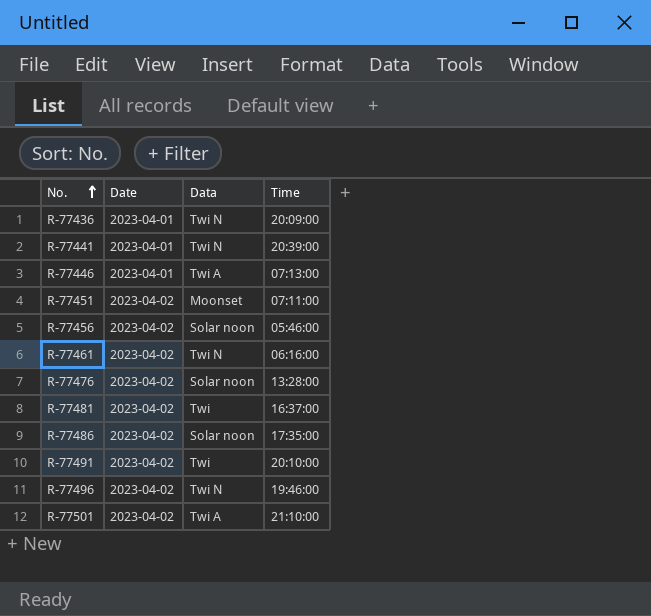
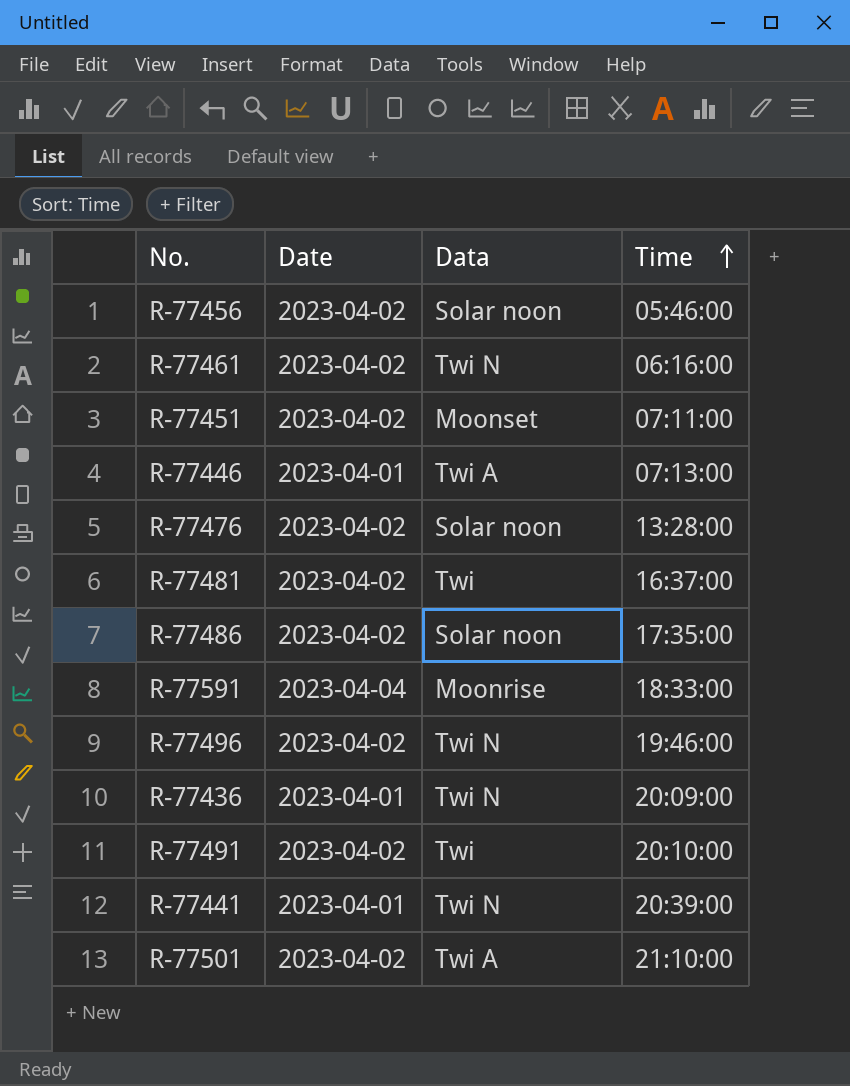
row order: No. ascending -> Time ascending
row R-77591: none -> 2023-04-04 | Moonrise | 18:33:00

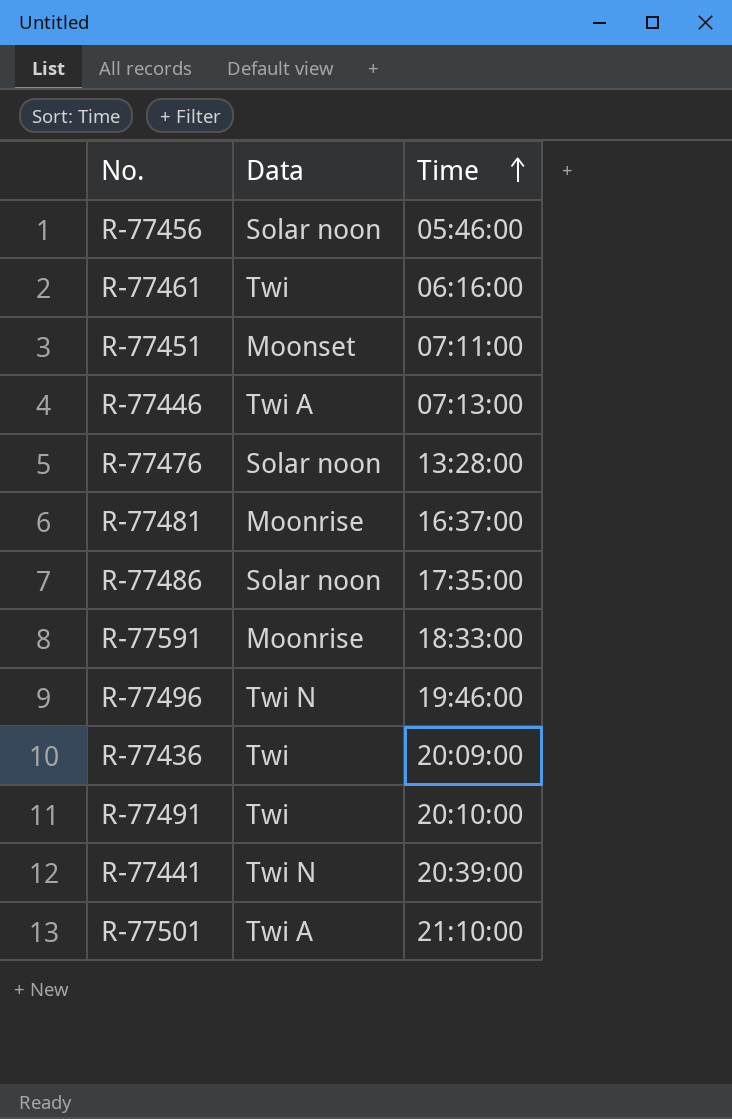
column Date | position: 2 -> none
R-77461 | Data: Twi N -> Twi
R-77481 | Data: Twi -> Moonrise
R-77436 | Data: Twi N -> Twi

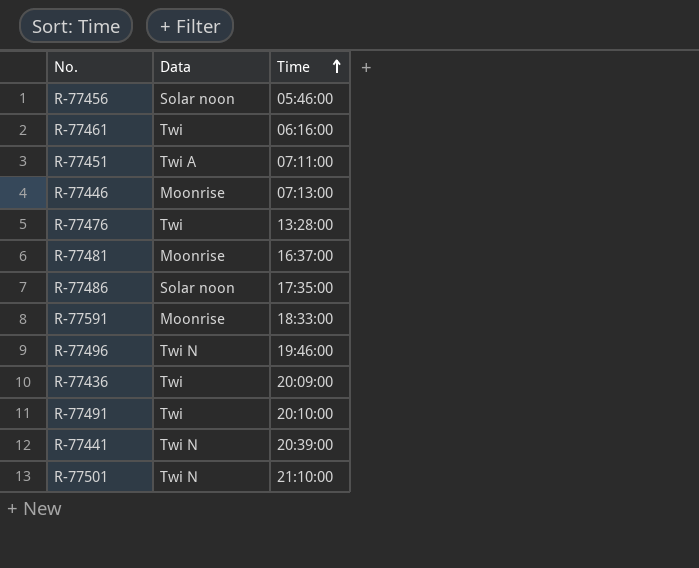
R-77451 | Data: Moonset -> Twi A
R-77446 | Data: Twi A -> Moonrise
R-77476 | Data: Solar noon -> Twi
R-77501 | Data: Twi A -> Twi N

